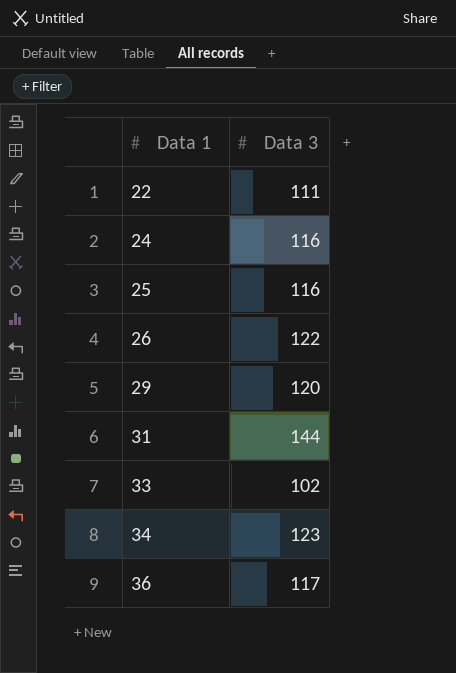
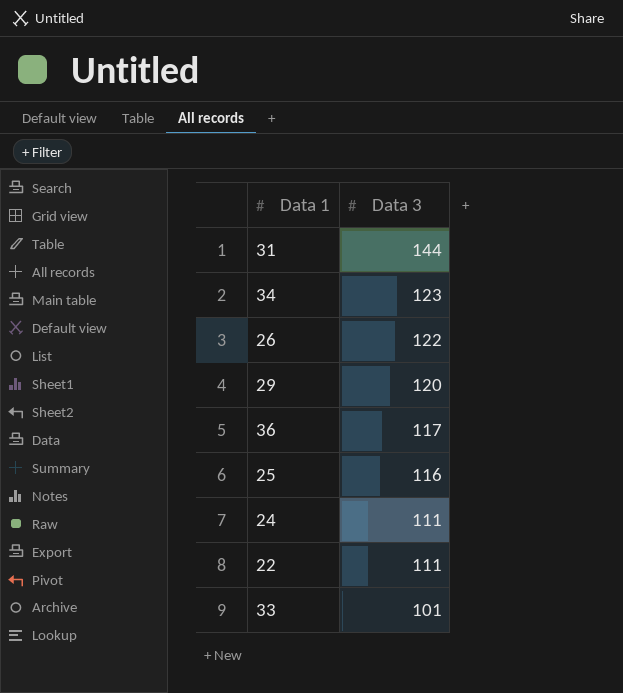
row order: Data 1 ascending -> Data 3 descending
24 | Data 3: 116 -> 111
33 | Data 3: 102 -> 101

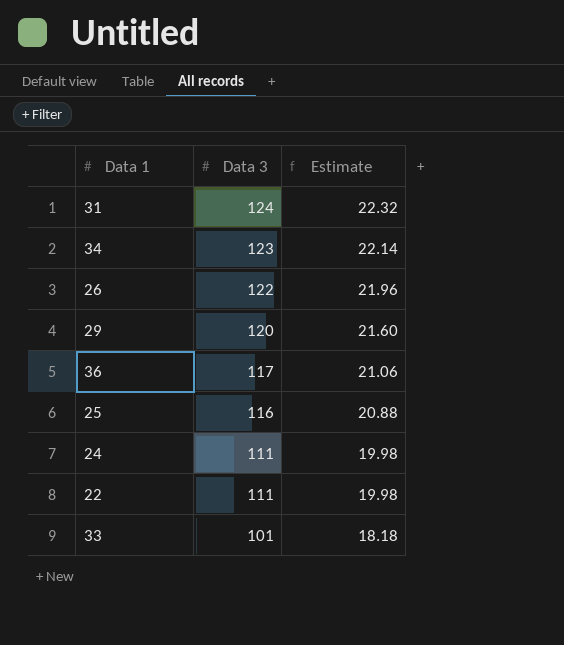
column Estimate | formula: none -> [Data 3] * 0.18
31 | Data 3: 144 -> 124

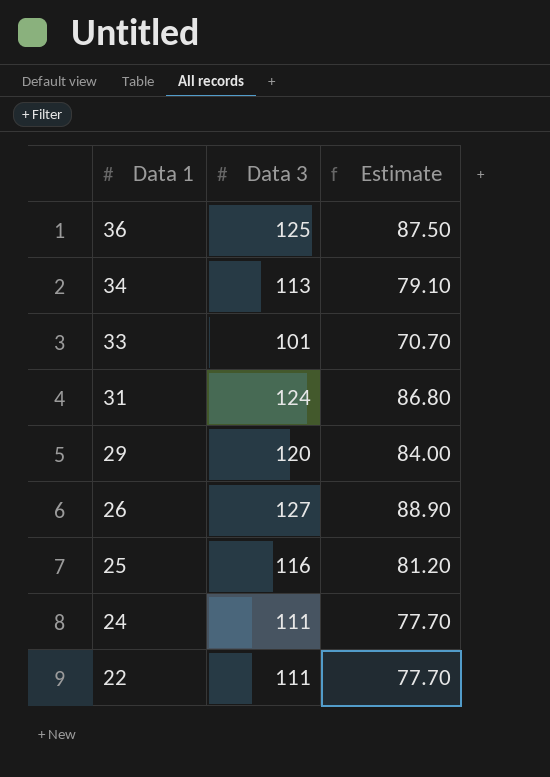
row order: Data 3 descending -> Data 1 descending
column Estimate | formula: [Data 3] * 0.18 -> [Data 3] * 0.7
36 | Data 3: 117 -> 125
34 | Data 3: 123 -> 113
26 | Data 3: 122 -> 127

